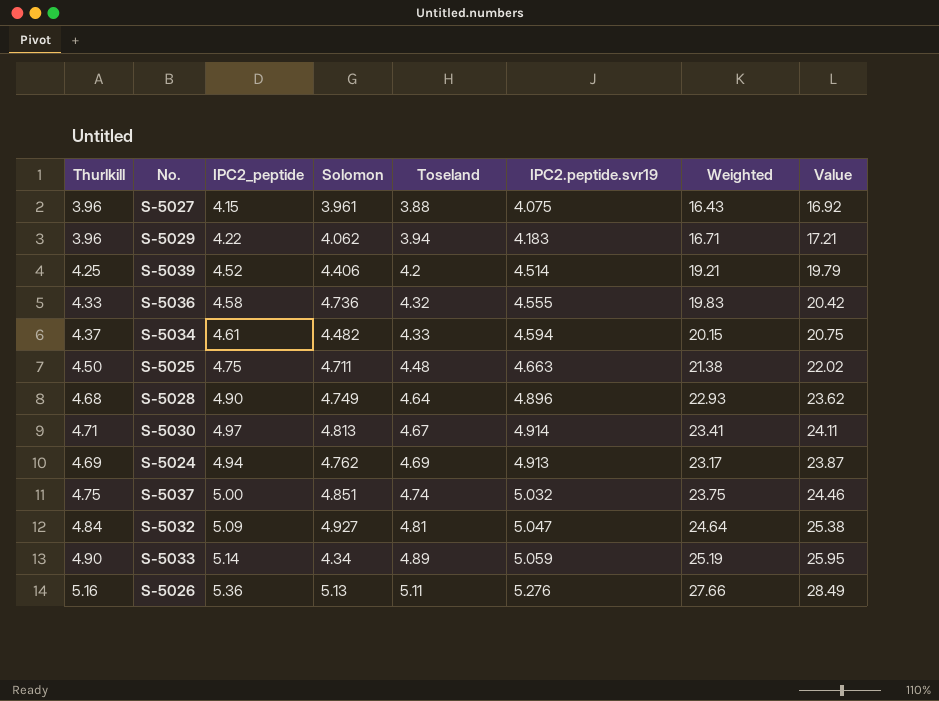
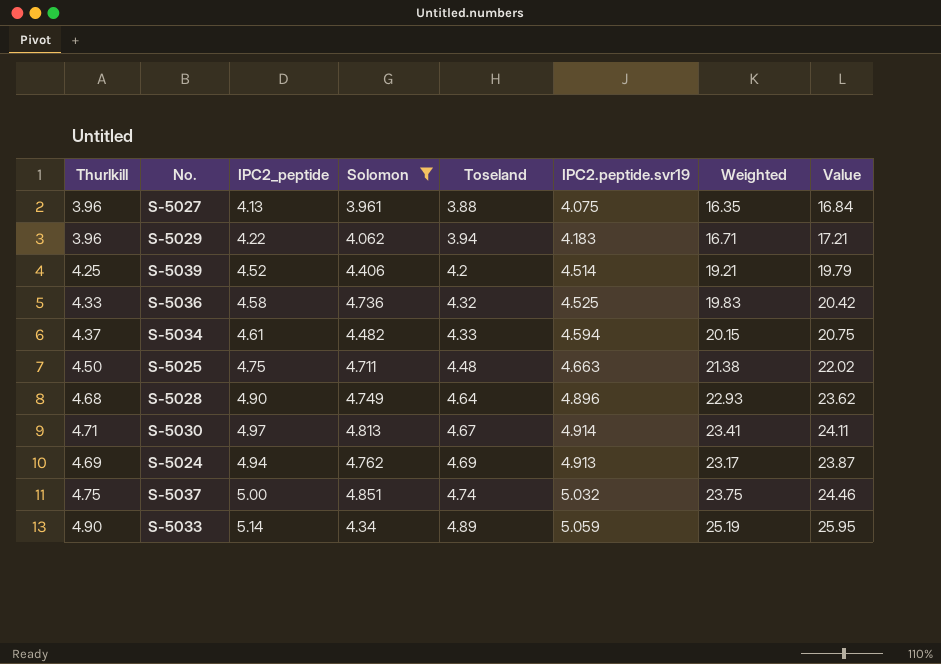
filter: none -> Solomon <= 4.851
S-5027 | IPC2_peptide: 4.15 -> 4.13
S-5027 | Weighted: 16.43 -> 16.35
S-5027 | Value: 16.92 -> 16.84
S-5036 | IPC2.peptide.svr19: 4.555 -> 4.525

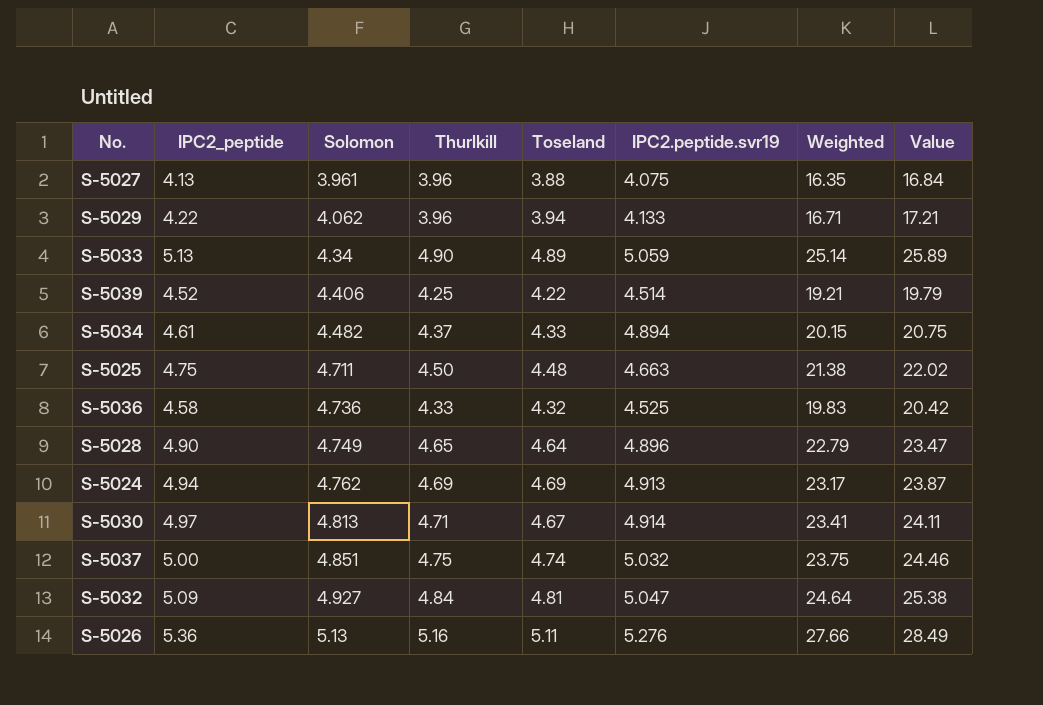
filter: Solomon <= 4.851 -> none
row order: Toseland ascending -> Solomon ascending
column Thurlkill | position: 1 -> 4
S-5029 | IPC2.peptide.svr19: 4.183 -> 4.133
S-5033 | IPC2_peptide: 5.14 -> 5.13
S-5033 | Weighted: 25.19 -> 25.14
S-5033 | Value: 25.95 -> 25.89
S-5039 | Toseland: 4.2 -> 4.22
S-5034 | IPC2.peptide.svr19: 4.594 -> 4.894
S-5028 | Thurlkill: 4.68 -> 4.65
S-5028 | Weighted: 22.93 -> 22.79
S-5028 | Value: 23.62 -> 23.47

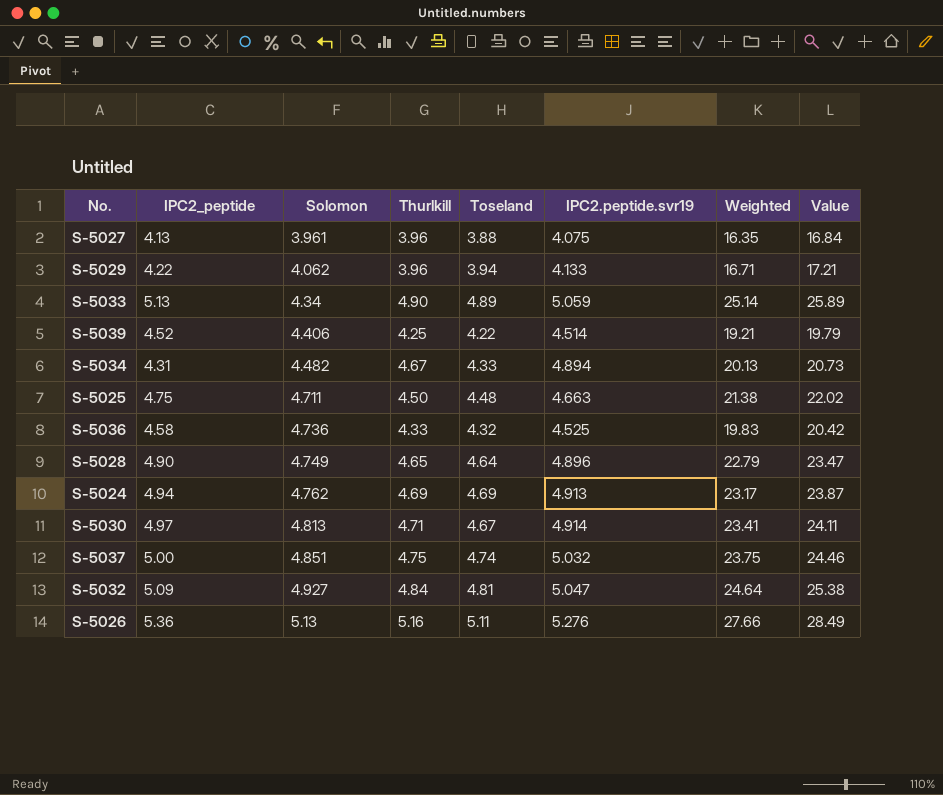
S-5034 | IPC2_peptide: 4.61 -> 4.31
S-5034 | Thurlkill: 4.37 -> 4.67
S-5034 | Weighted: 20.15 -> 20.13
S-5034 | Value: 20.75 -> 20.73

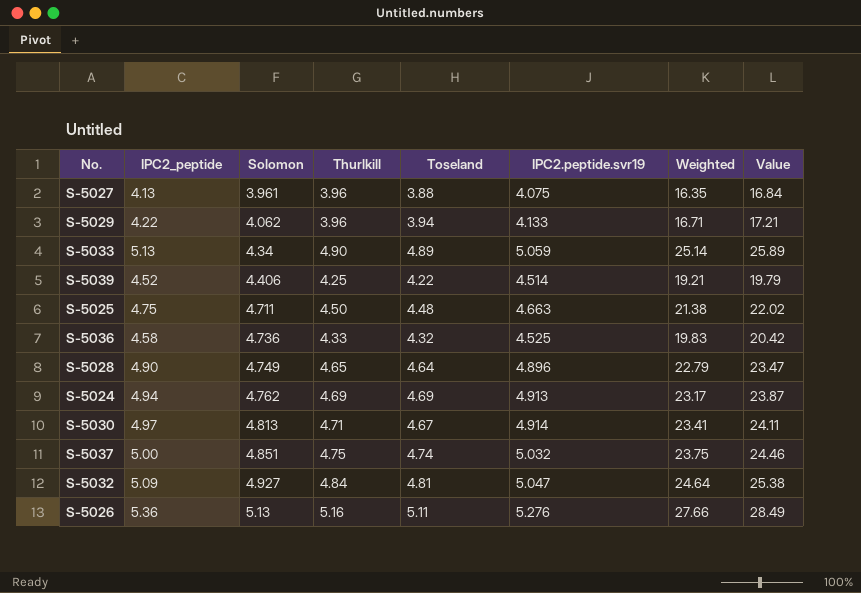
row S-5034: 4.31 | 4.482 | 4.67 | 4.33 | 4.894 | 20.13 | 20.73 -> none

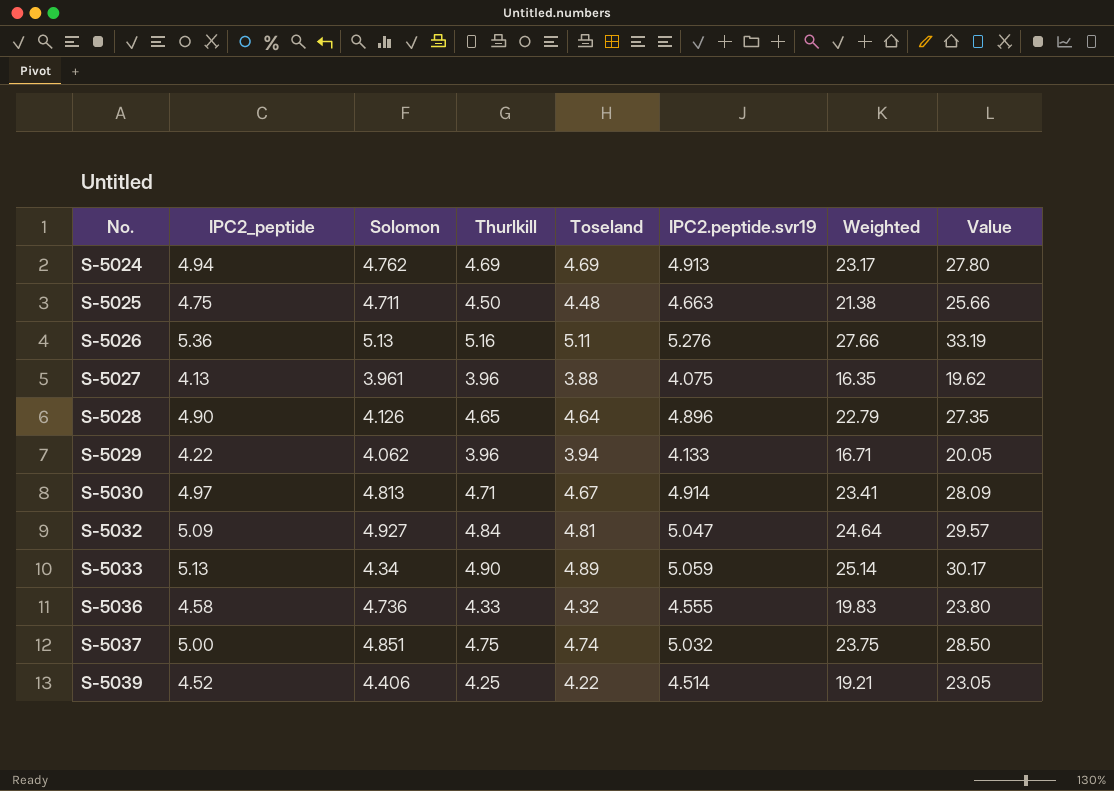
row order: Solomon ascending -> No. ascending
column Value | formula: [Weighted] * 1.03 -> [Weighted] * 1.2
S-5028 | Solomon: 4.749 -> 4.126
S-5036 | IPC2.peptide.svr19: 4.525 -> 4.555

